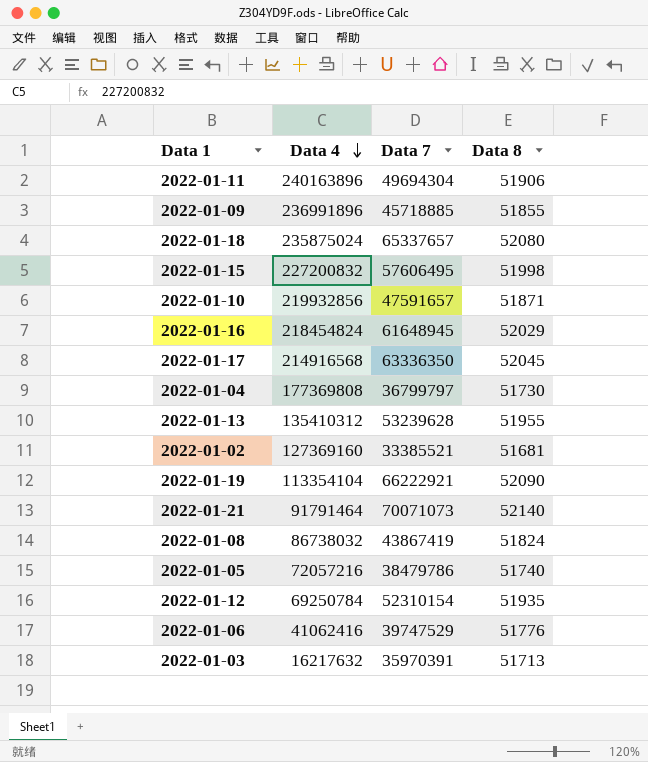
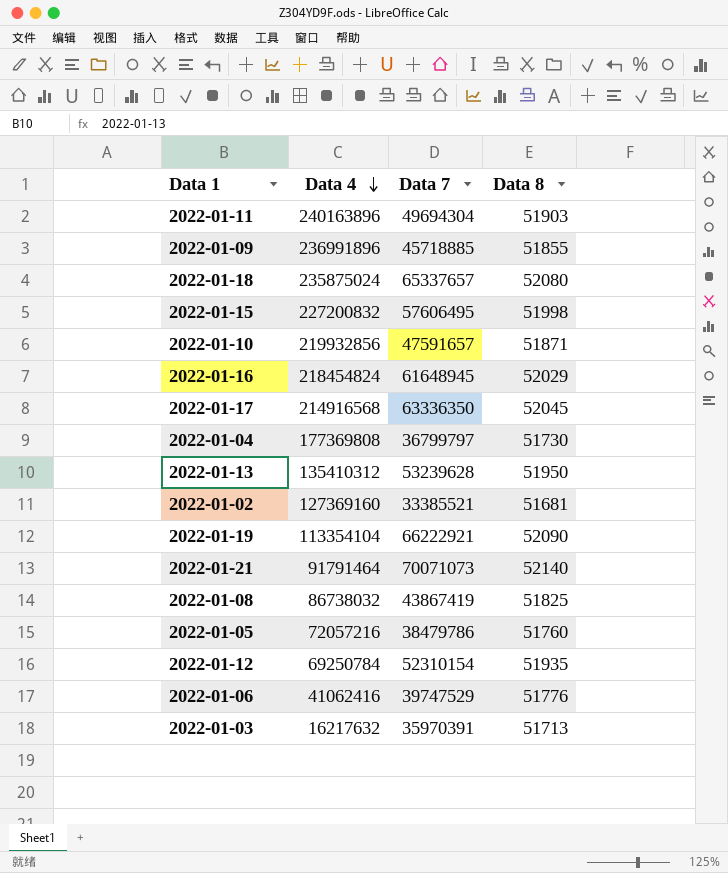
2022-01-11 | Data 8: 51906 -> 51903
2022-01-13 | Data 8: 51955 -> 51950
2022-01-08 | Data 8: 51824 -> 51825
2022-01-05 | Data 8: 51740 -> 51760

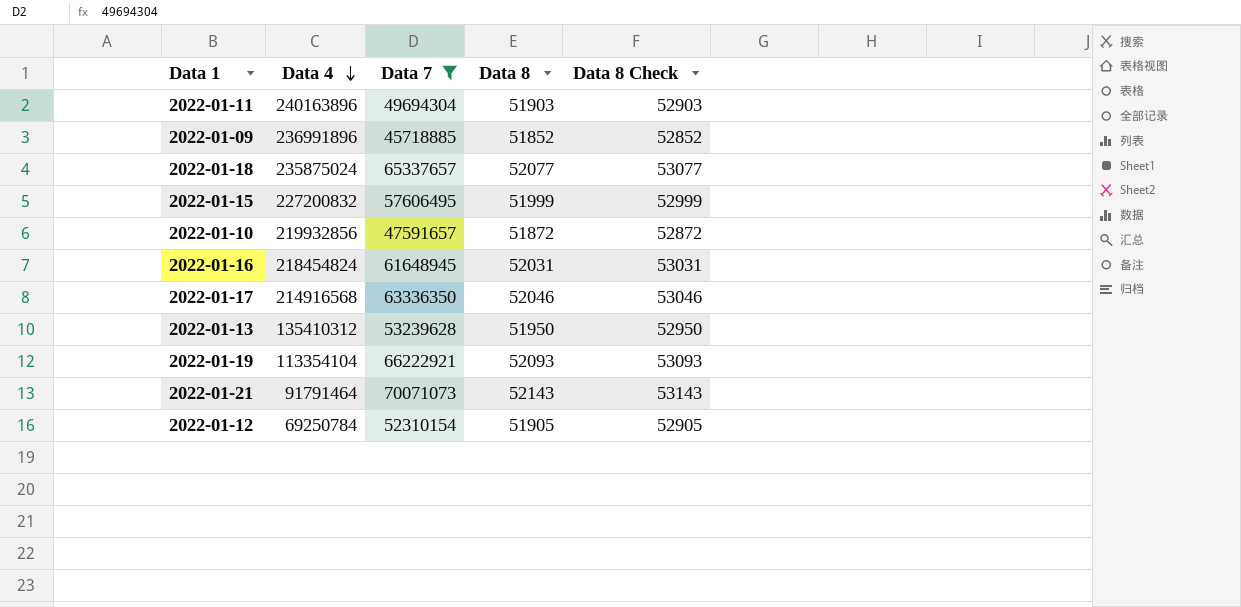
filter: none -> Data 7 >= 45718885
column Data 8 Check | formula: none -> [Data 8] + 1000
2022-01-09 | Data 8: 51855 -> 51852
2022-01-18 | Data 8: 52080 -> 52077
2022-01-15 | Data 8: 51998 -> 51999
2022-01-10 | Data 8: 51871 -> 51872
2022-01-16 | Data 8: 52029 -> 52031
2022-01-17 | Data 8: 52045 -> 52046
2022-01-19 | Data 8: 52090 -> 52093
2022-01-21 | Data 8: 52140 -> 52143
2022-01-12 | Data 8: 51935 -> 51905

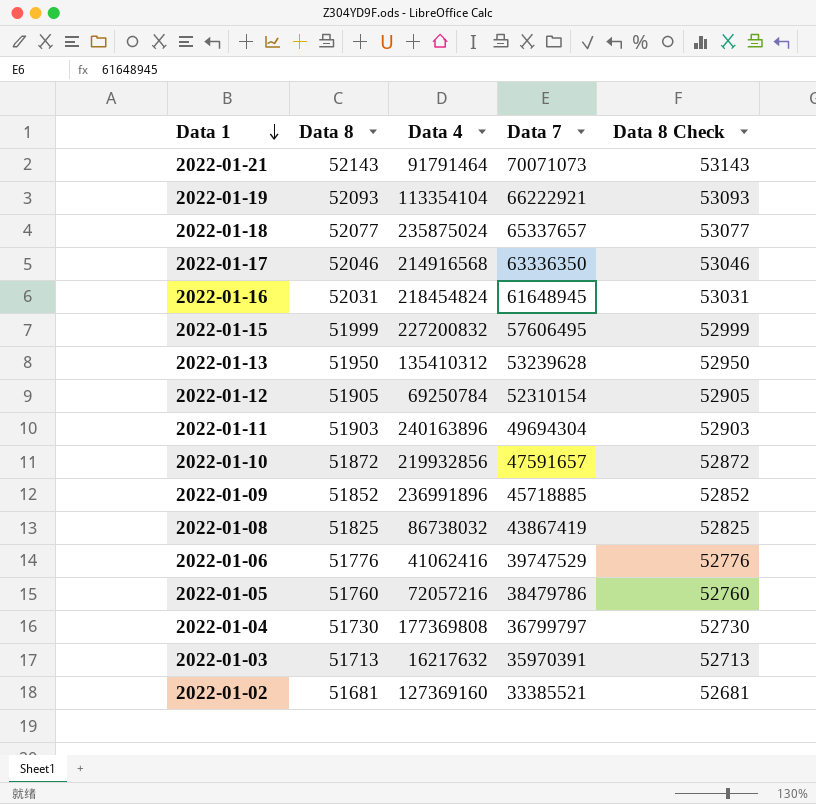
filter: Data 7 >= 45718885 -> none
row order: Data 4 descending -> Data 1 descending
column Data 8 | position: 4 -> 2

